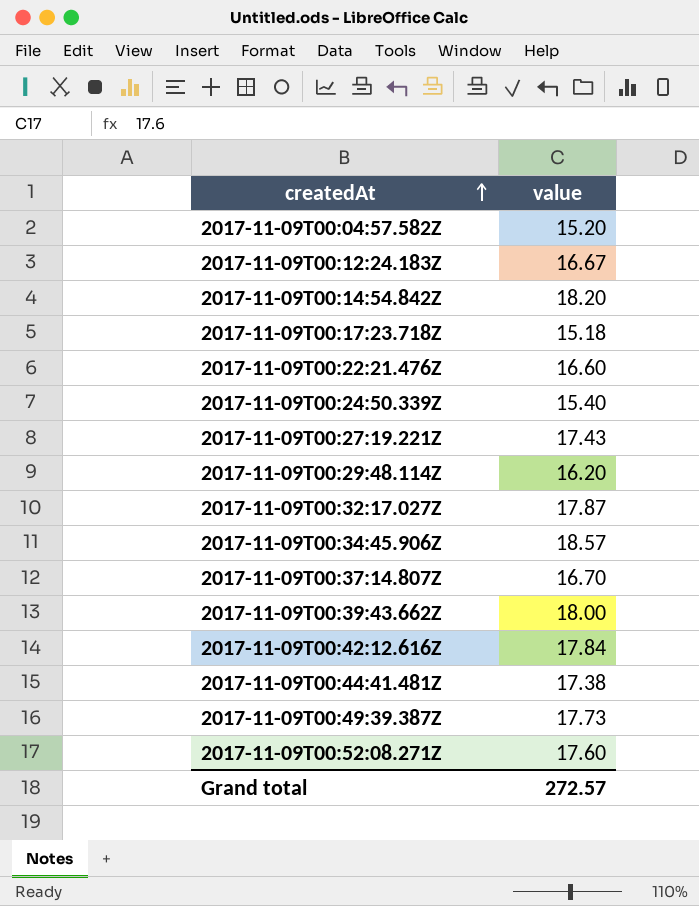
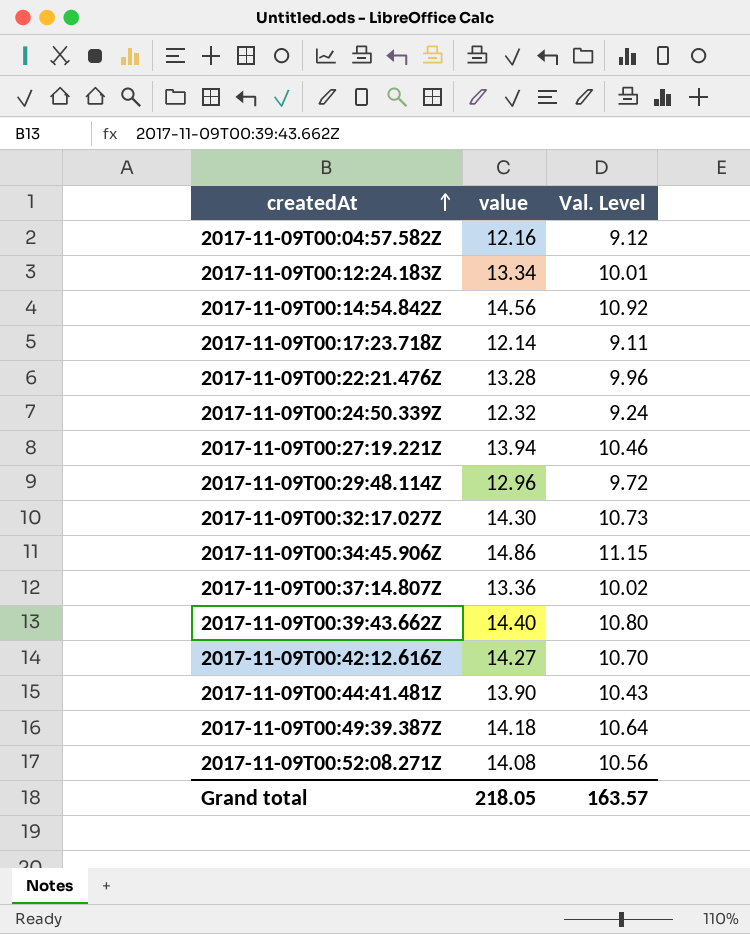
column Val. Level | formula: none -> [value] * 0.75
2017-11-09T00:04:57.582Z | value: 15.20 -> 12.16
2017-11-09T00:12:24.183Z | value: 16.67 -> 13.34
2017-11-09T00:14:54.842Z | value: 18.20 -> 14.56
2017-11-09T00:17:23.718Z | value: 15.18 -> 12.14
2017-11-09T00:22:21.476Z | value: 16.60 -> 13.28
2017-11-09T00:24:50.339Z | value: 15.40 -> 12.32
2017-11-09T00:27:19.221Z | value: 17.43 -> 13.94
2017-11-09T00:29:48.114Z | value: 16.20 -> 12.96
2017-11-09T00:32:17.027Z | value: 17.87 -> 14.30
2017-11-09T00:34:45.906Z | value: 18.57 -> 14.86
2017-11-09T00:37:14.807Z | value: 16.70 -> 13.36
2017-11-09T00:39:43.662Z | value: 18.00 -> 14.40
2017-11-09T00:42:12.616Z | value: 17.84 -> 14.27
2017-11-09T00:44:41.481Z | value: 17.38 -> 13.90
2017-11-09T00:49:39.387Z | value: 17.73 -> 14.18
2017-11-09T00:52:08.271Z | value: 17.60 -> 14.08
Grand total | value: 272.57 -> 218.05

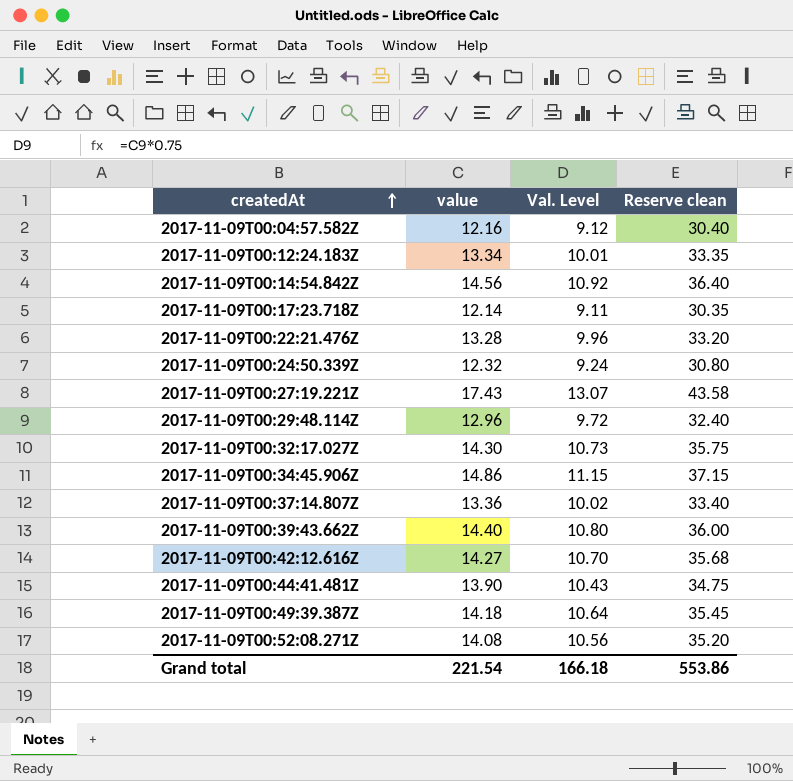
column Reserve clean | formula: none -> [value] * 2.5
2017-11-09T00:27:19.221Z | value: 13.94 -> 17.43
2017-11-09T00:27:19.221Z | Val. Level: 10.46 -> 13.07
Grand total | value: 218.05 -> 221.54
Grand total | Val. Level: 163.57 -> 166.18

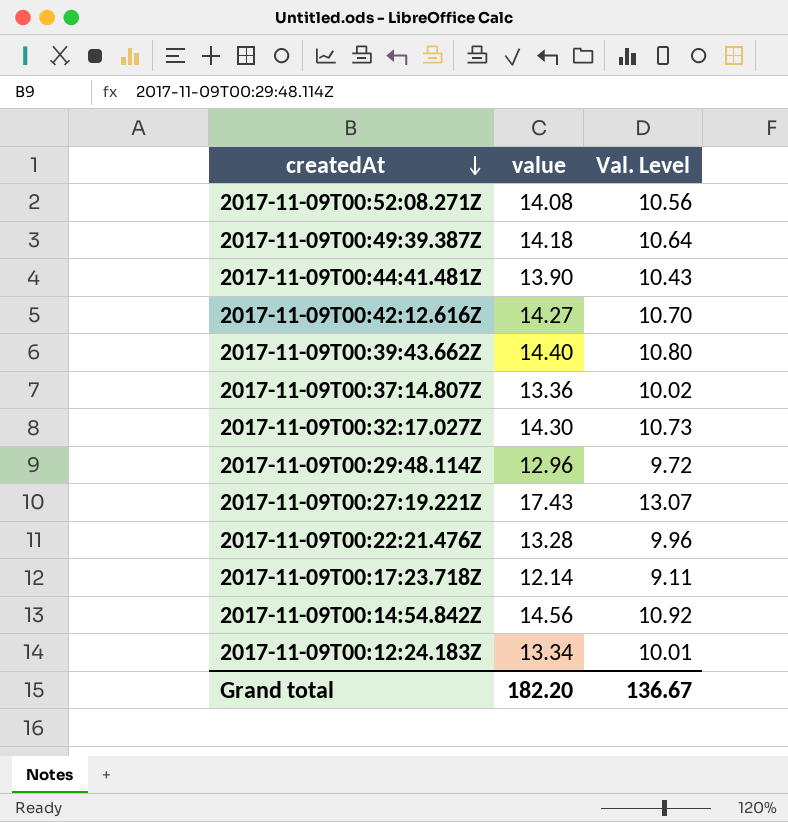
row order: createdAt ascending -> createdAt descending
column Reserve clean | formula: [value] * 2.5 -> none
row 2017-11-09T00:04:57.582Z: 12.16 | 9.12 | 30.40 -> none
row 2017-11-09T00:24:50.339Z: 12.32 | 9.24 | 30.80 -> none
row 2017-11-09T00:34:45.906Z: 14.86 | 11.15 | 37.15 -> none
Grand total | value: 221.54 -> 182.20
Grand total | Val. Level: 166.18 -> 136.67

